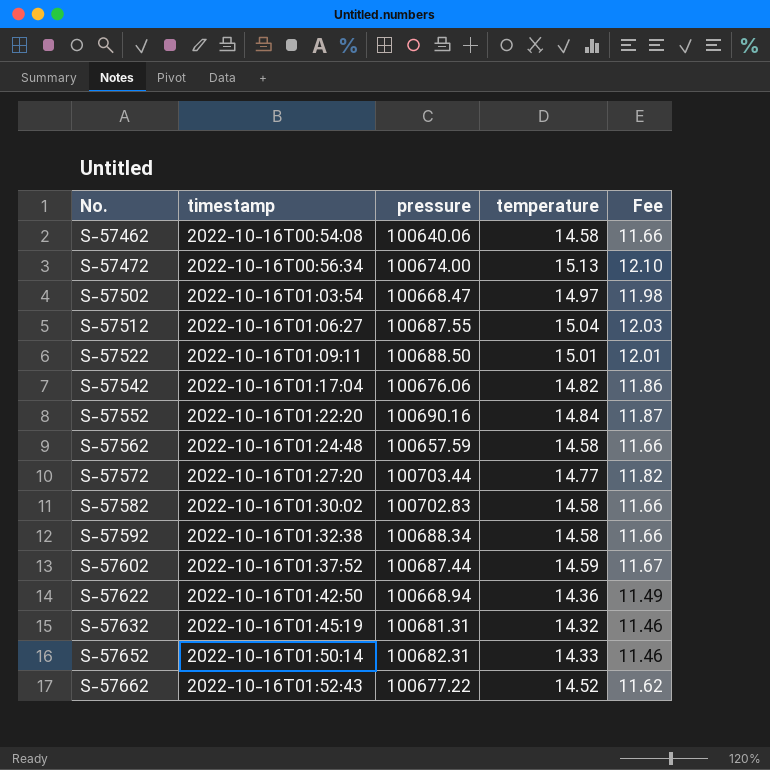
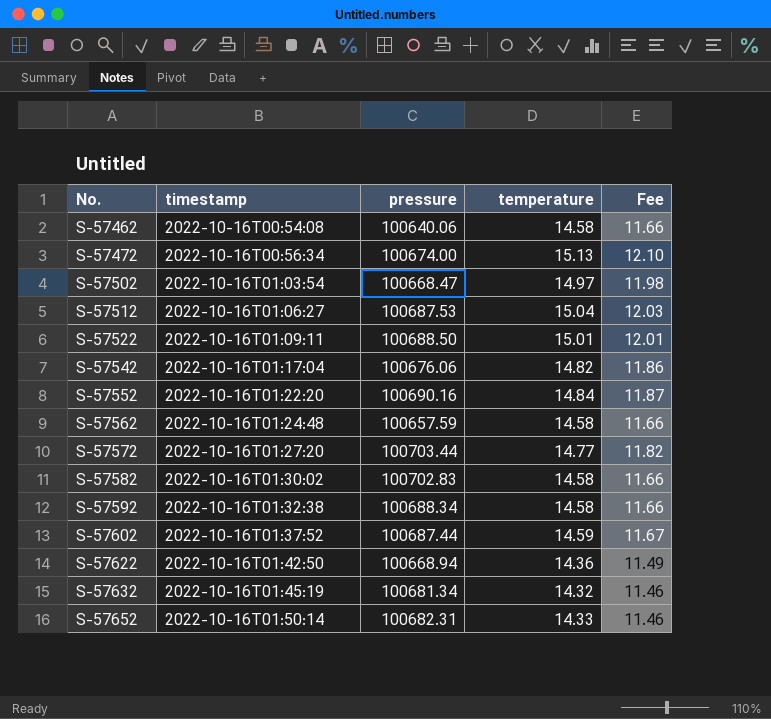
row S-57662: 2022-10-16T01:52:43 | 100677.22 | 14.52 | 11.62 -> none
S-57512 | pressure: 100687.55 -> 100687.53
S-57632 | pressure: 100681.31 -> 100681.34

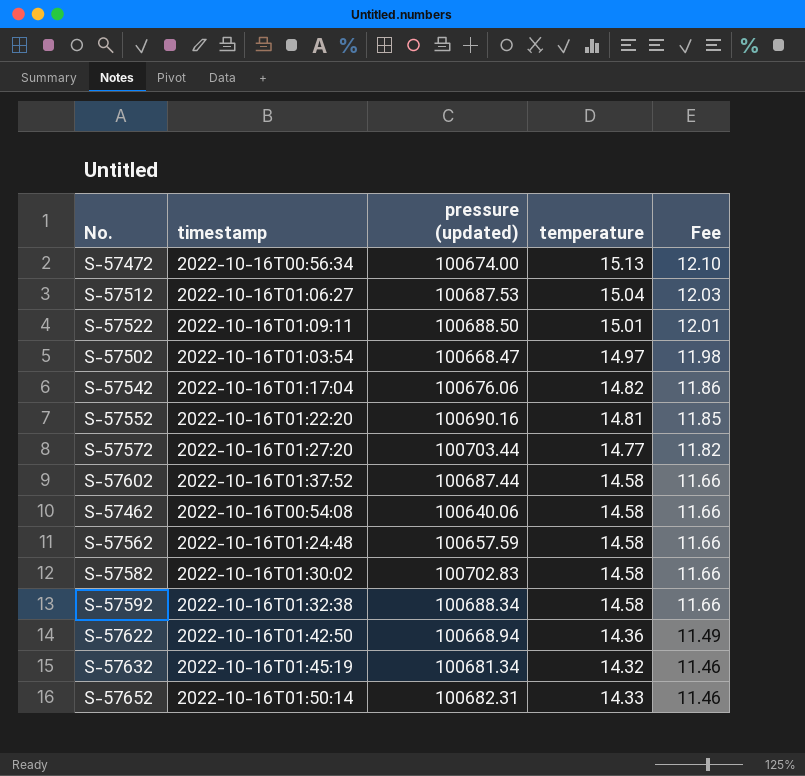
row order: No. ascending -> Fee descending
column name: pressure -> pressure (updated)
S-57552 | temperature: 14.84 -> 14.81
S-57552 | Fee: 11.87 -> 11.85
S-57602 | temperature: 14.59 -> 14.58
S-57602 | Fee: 11.67 -> 11.66

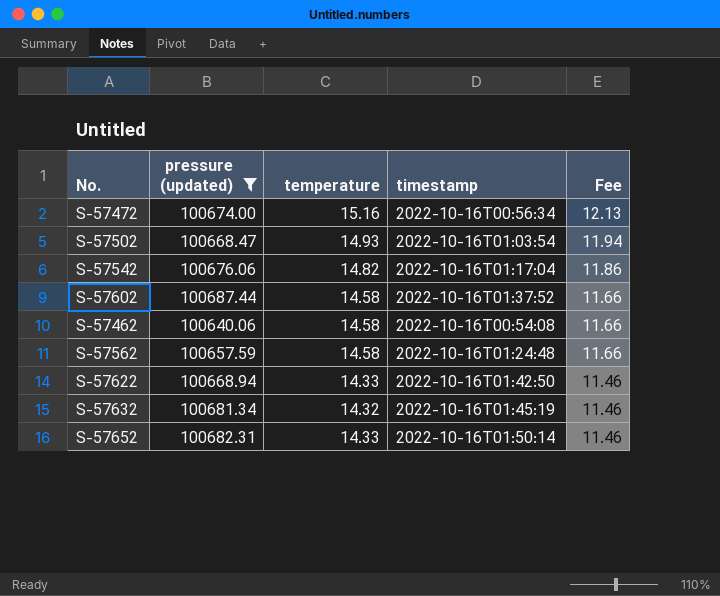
filter: none -> pressure (updated) <= 100687.44
column timestamp | position: 2 -> 4
S-57472 | temperature: 15.13 -> 15.16
S-57472 | Fee: 12.10 -> 12.13
S-57502 | temperature: 14.97 -> 14.93
S-57502 | Fee: 11.98 -> 11.94
S-57622 | temperature: 14.36 -> 14.33
S-57622 | Fee: 11.49 -> 11.46

